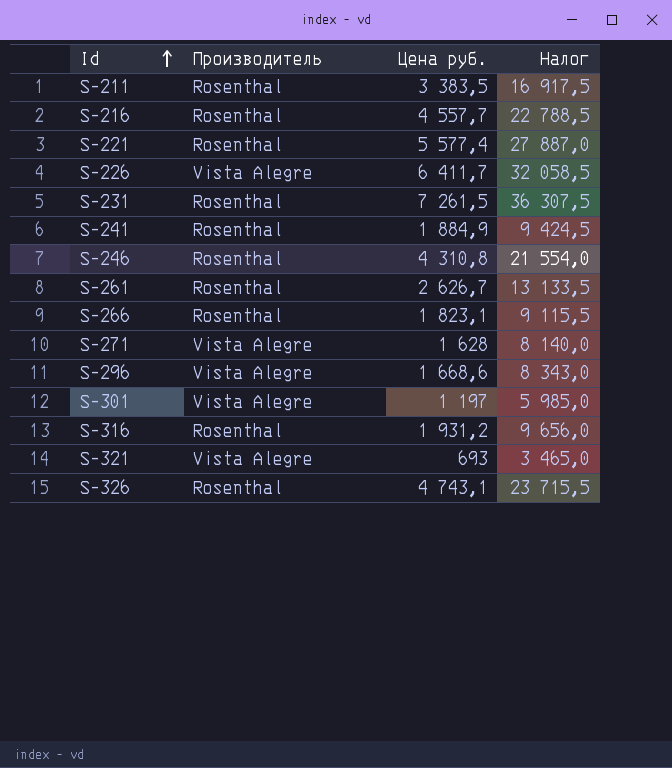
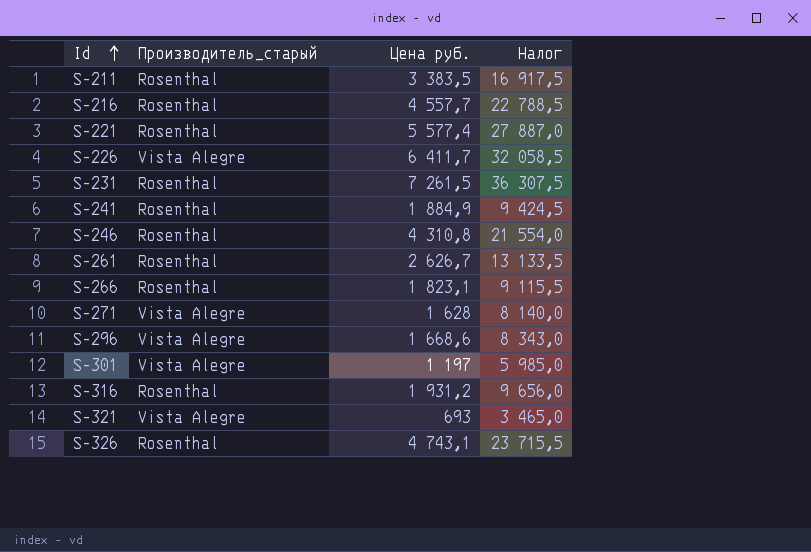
column name: Производитель -> Производитель_старый

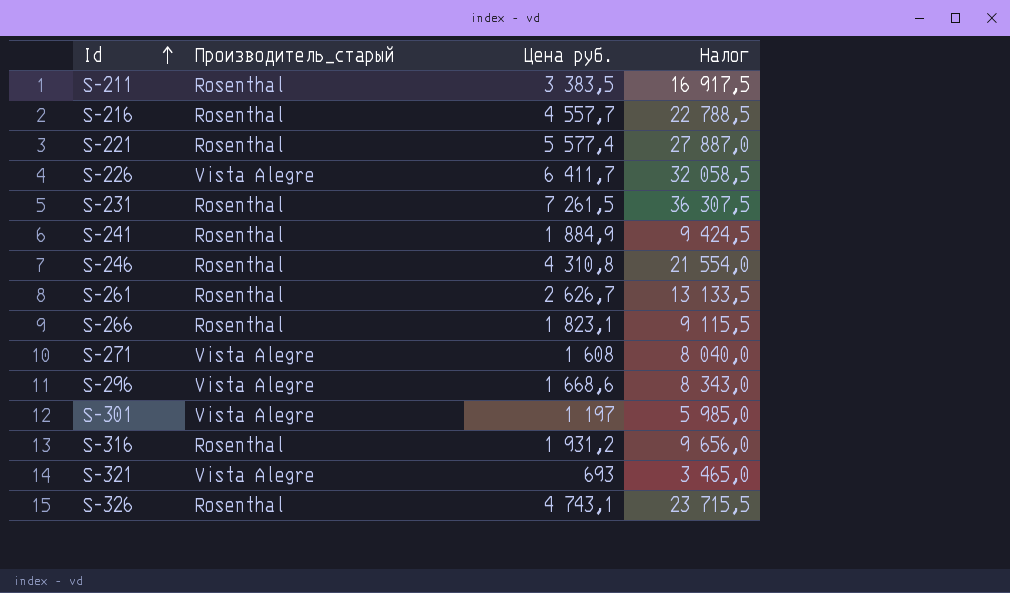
S-271 | Цена руб.: 1 628 -> 1 608
S-271 | Налог: 8 140,0 -> 8 040,0

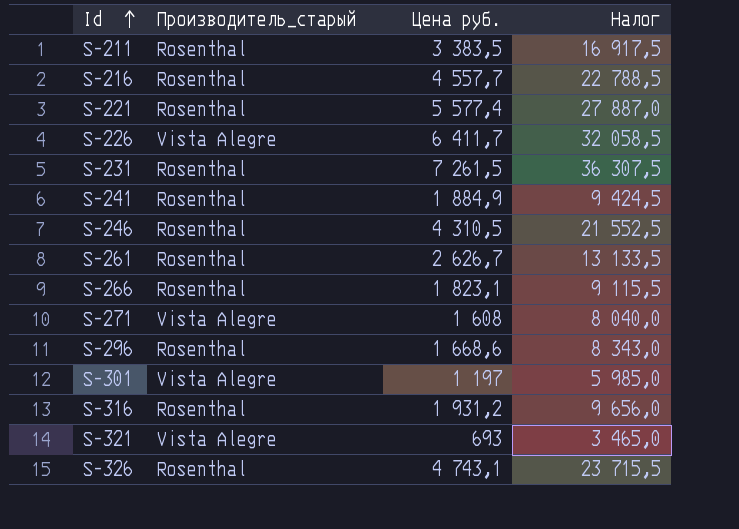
S-246 | Цена руб.: 4 310,8 -> 4 310,5
S-246 | Налог: 21 554,0 -> 21 552,5
S-296 | Производитель_старый: Vista Alegre -> Rosenthal

